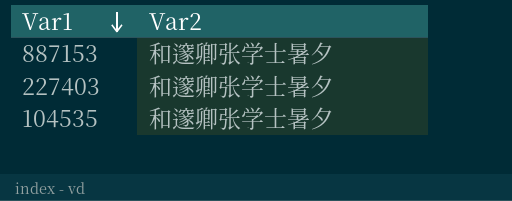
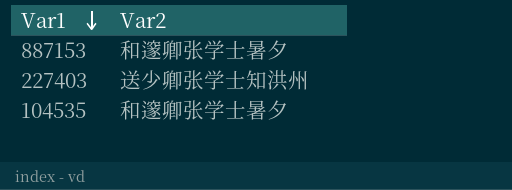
227403 | Var2: 和邃卿张学士暑夕 -> 送少卿张学士知洪州

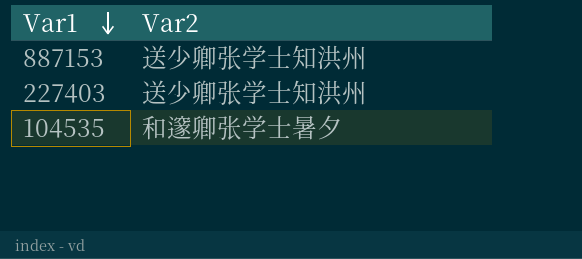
887153 | Var2: 和邃卿张学士暑夕 -> 送少卿张学士知洪州

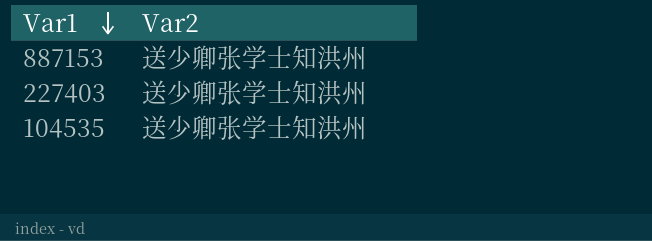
104535 | Var2: 和邃卿张学士暑夕 -> 送少卿张学士知洪州

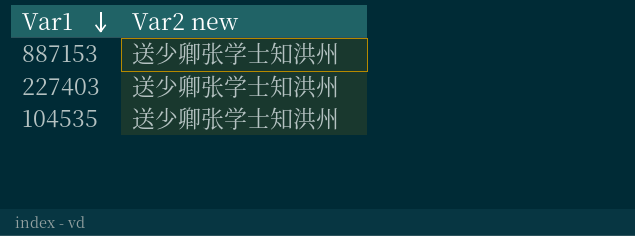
column name: Var2 -> Var2 new

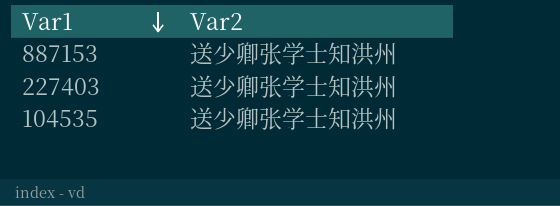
column name: Var2 new -> Var2

